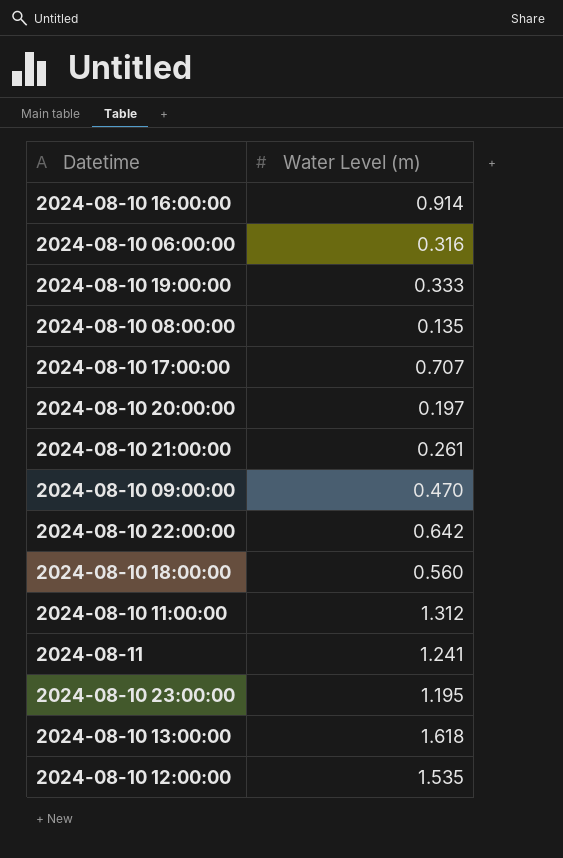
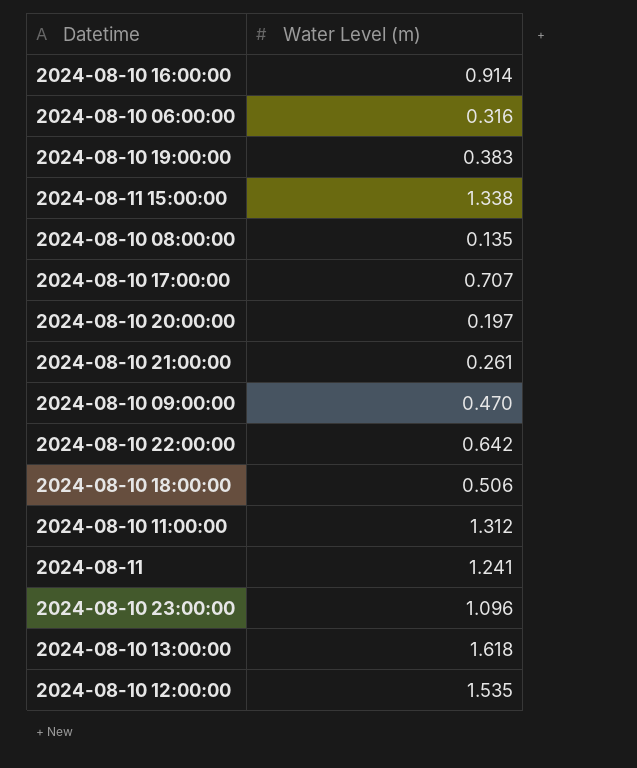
2024-08-10 19:00:00 | Water Level (m): 0.333 -> 0.383
row 2024-08-11 15:00:00: none -> 1.338
2024-08-10 18:00:00 | Water Level (m): 0.560 -> 0.506
2024-08-10 23:00:00 | Water Level (m): 1.195 -> 1.096

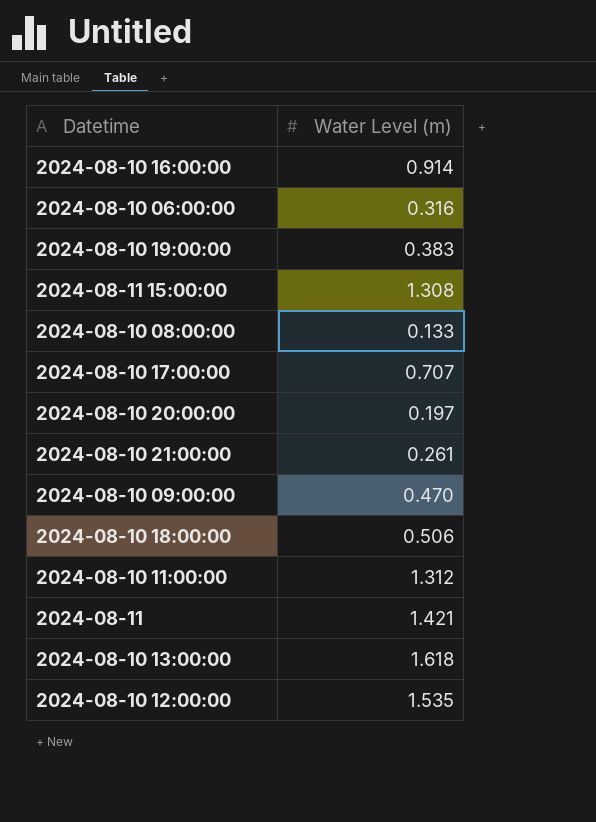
row 2024-08-10 22:00:00: 0.642 -> none
row 2024-08-10 23:00:00: 1.096 -> none
2024-08-11 15:00:00 | Water Level (m): 1.338 -> 1.308
2024-08-10 08:00:00 | Water Level (m): 0.135 -> 0.133
2024-08-11 | Water Level (m): 1.241 -> 1.421

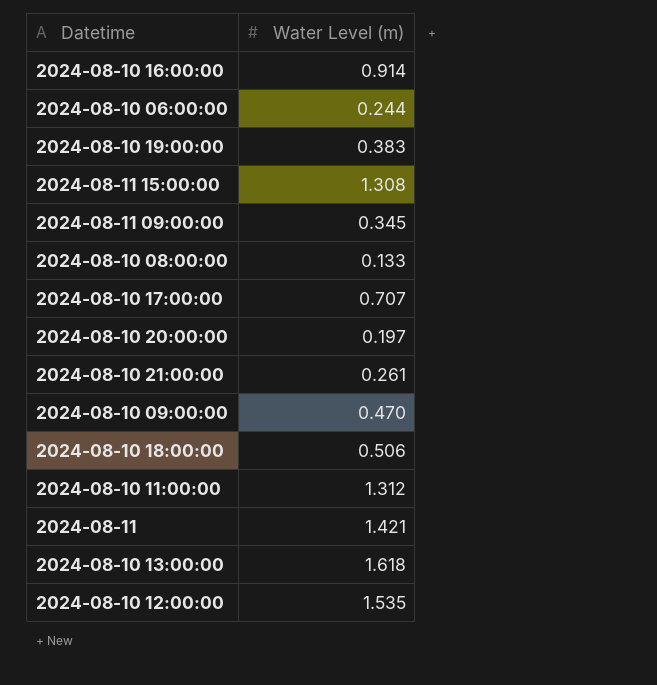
2024-08-10 06:00:00 | Water Level (m): 0.316 -> 0.244
row 2024-08-11 09:00:00: none -> 0.345

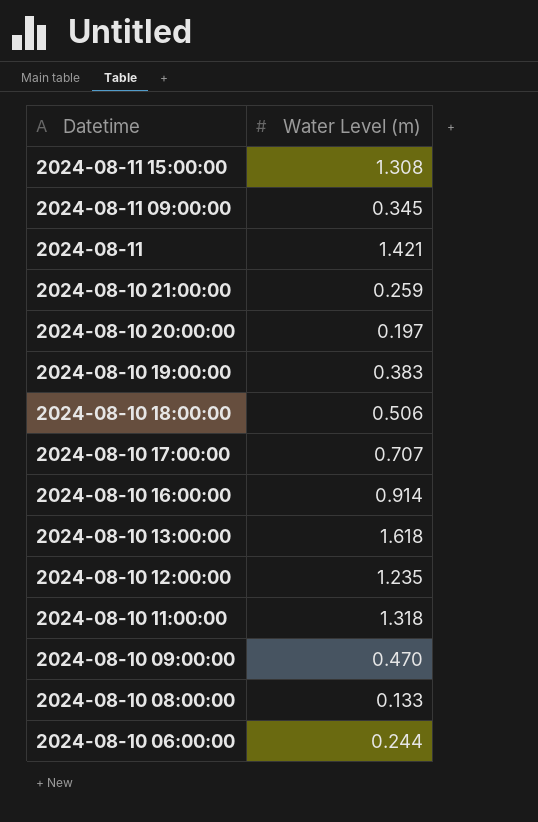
row order: none -> Datetime descending
2024-08-10 21:00:00 | Water Level (m): 0.261 -> 0.259
2024-08-10 12:00:00 | Water Level (m): 1.535 -> 1.235
2024-08-10 11:00:00 | Water Level (m): 1.312 -> 1.318

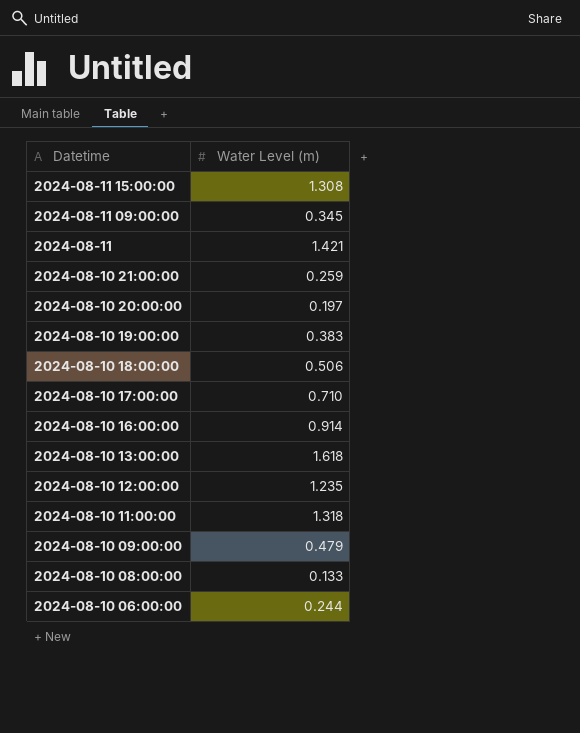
2024-08-10 17:00:00 | Water Level (m): 0.707 -> 0.710
2024-08-10 09:00:00 | Water Level (m): 0.470 -> 0.479

